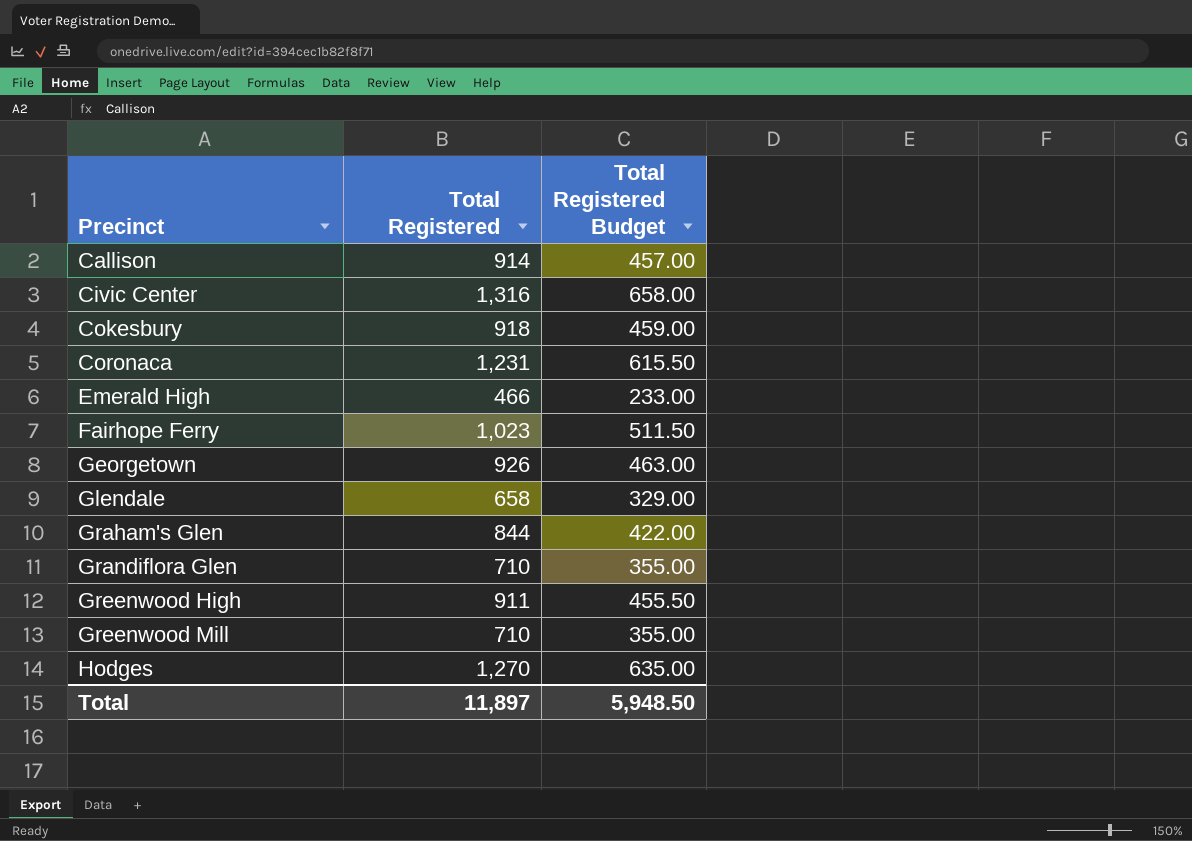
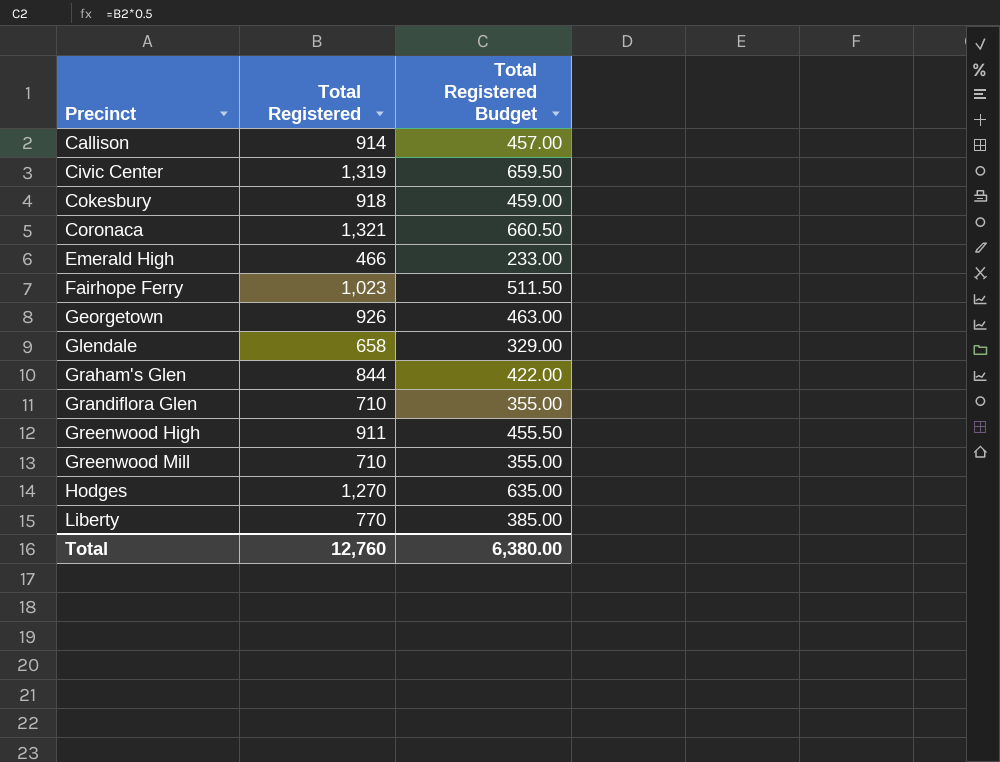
Civic Center | Total Registered: 1,316 -> 1,319
Civic Center | Total Registered Budget: 658.00 -> 659.50
Coronaca | Total Registered: 1,231 -> 1,321
Coronaca | Total Registered Budget: 615.50 -> 660.50
row Liberty: none -> 770 | 385.00
Total | Total Registered: 11,897 -> 12,760
Total | Total Registered Budget: 5,948.50 -> 6,380.00

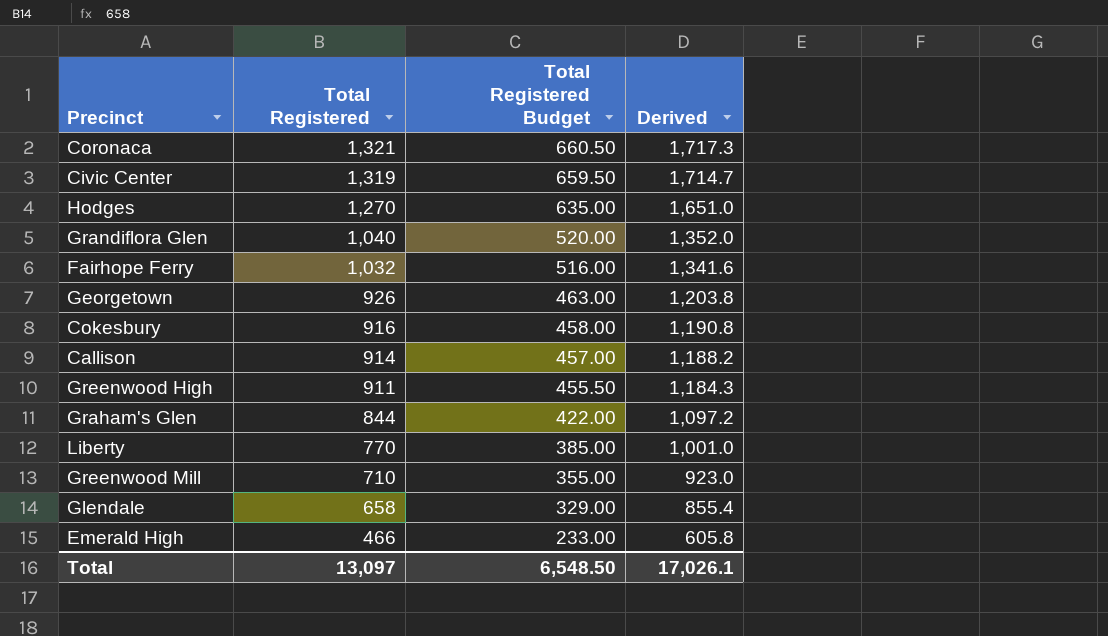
row order: Precinct ascending -> Total Registered descending
column Derived | formula: none -> [Total Registered] * 1.3
Grandiflora Glen | Total Registered: 710 -> 1,040
Grandiflora Glen | Total Registered Budget: 355.00 -> 520.00
Fairhope Ferry | Total Registered: 1,023 -> 1,032
Fairhope Ferry | Total Registered Budget: 511.50 -> 516.00
Cokesbury | Total Registered: 918 -> 916
Cokesbury | Total Registered Budget: 459.00 -> 458.00
Total | Total Registered: 12,760 -> 13,097
Total | Total Registered Budget: 6,380.00 -> 6,548.50

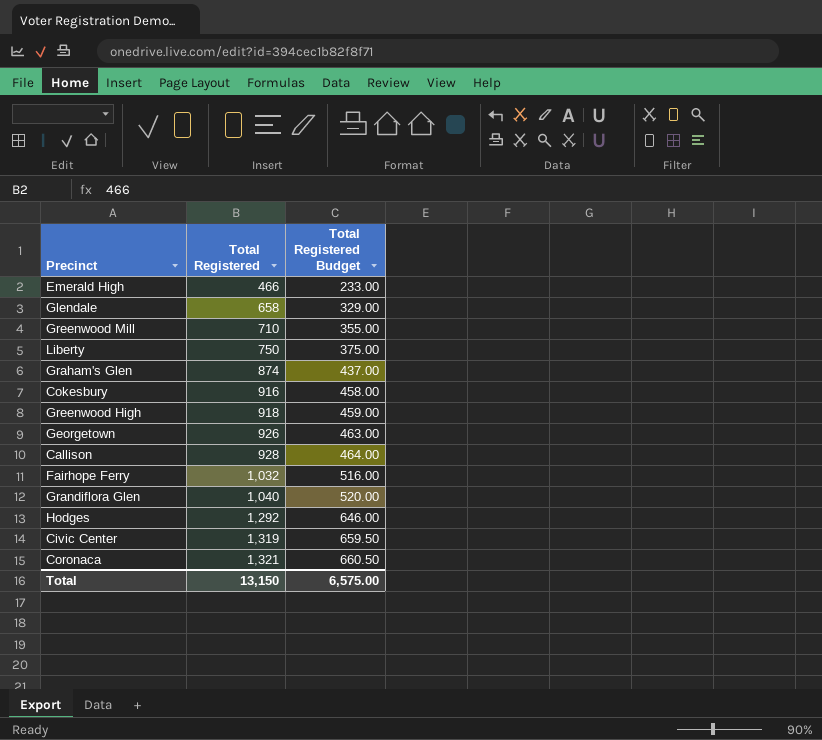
row order: Total Registered descending -> Total Registered ascending
column Derived | formula: [Total Registered] * 1.3 -> none
Liberty | Total Registered: 770 -> 750
Liberty | Total Registered Budget: 385.00 -> 375.00
Graham's Glen | Total Registered: 844 -> 874
Graham's Glen | Total Registered Budget: 422.00 -> 437.00
Greenwood High | Total Registered: 911 -> 918
Greenwood High | Total Registered Budget: 455.50 -> 459.00
Callison | Total Registered: 914 -> 928
Callison | Total Registered Budget: 457.00 -> 464.00
Hodges | Total Registered: 1,270 -> 1,292
Hodges | Total Registered Budget: 635.00 -> 646.00
Total | Total Registered: 13,097 -> 13,150
Total | Total Registered Budget: 6,548.50 -> 6,575.00

